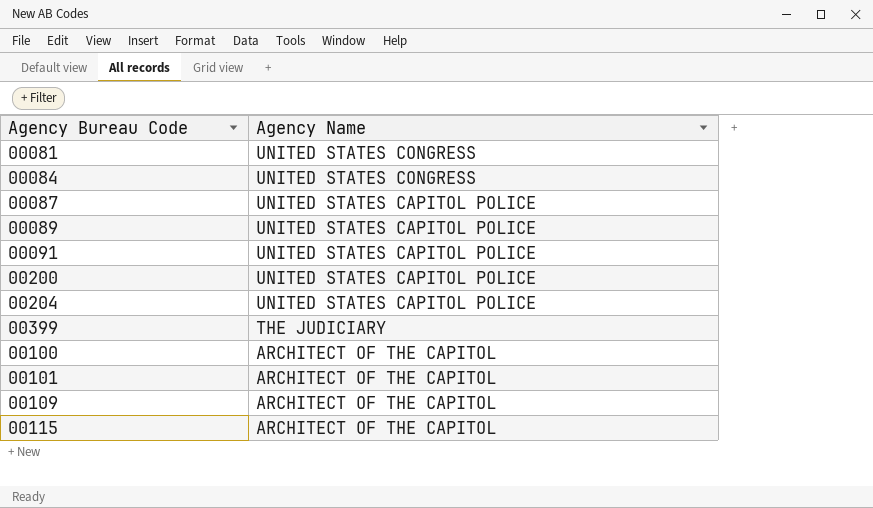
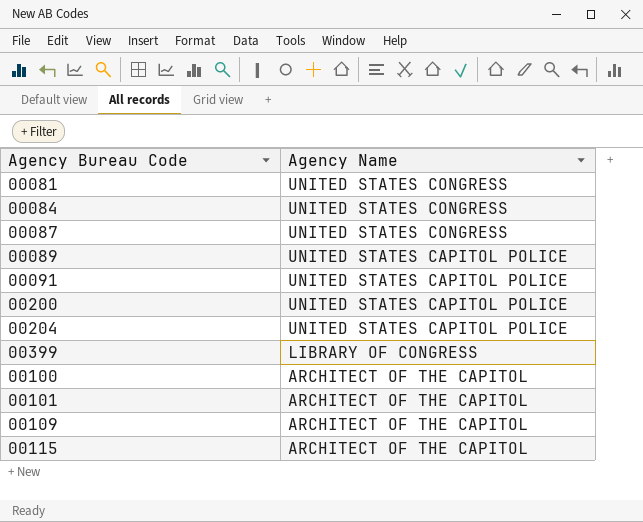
00087 | Agency Name: UNITED STATES CAPITOL POLICE -> UNITED STATES CONGRESS
00399 | Agency Name: THE JUDICIARY -> LIBRARY OF CONGRESS

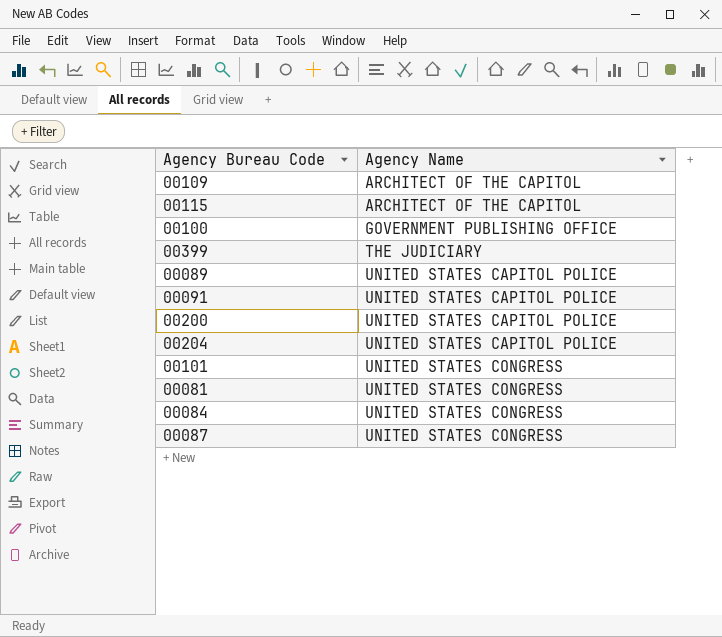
row order: Agency Name descending -> Agency Name ascending
00100 | Agency Name: ARCHITECT OF THE CAPITOL -> GOVERNMENT PUBLISHING OFFICE
00399 | Agency Name: LIBRARY OF CONGRESS -> THE JUDICIARY
00101 | Agency Name: ARCHITECT OF THE CAPITOL -> UNITED STATES CONGRESS

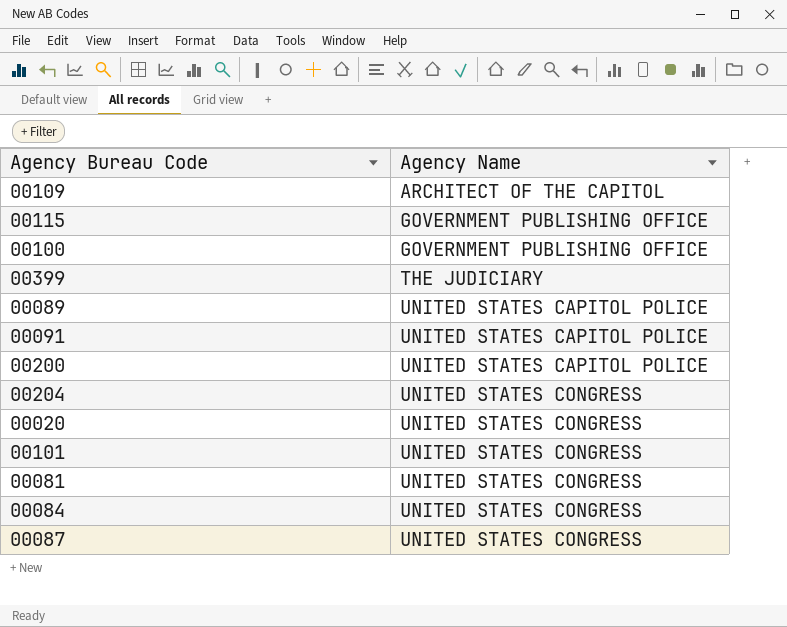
00115 | Agency Name: ARCHITECT OF THE CAPITOL -> GOVERNMENT PUBLISHING OFFICE
00204 | Agency Name: UNITED STATES CAPITOL POLICE -> UNITED STATES CONGRESS
row 00020: none -> UNITED STATES CONGRESS

